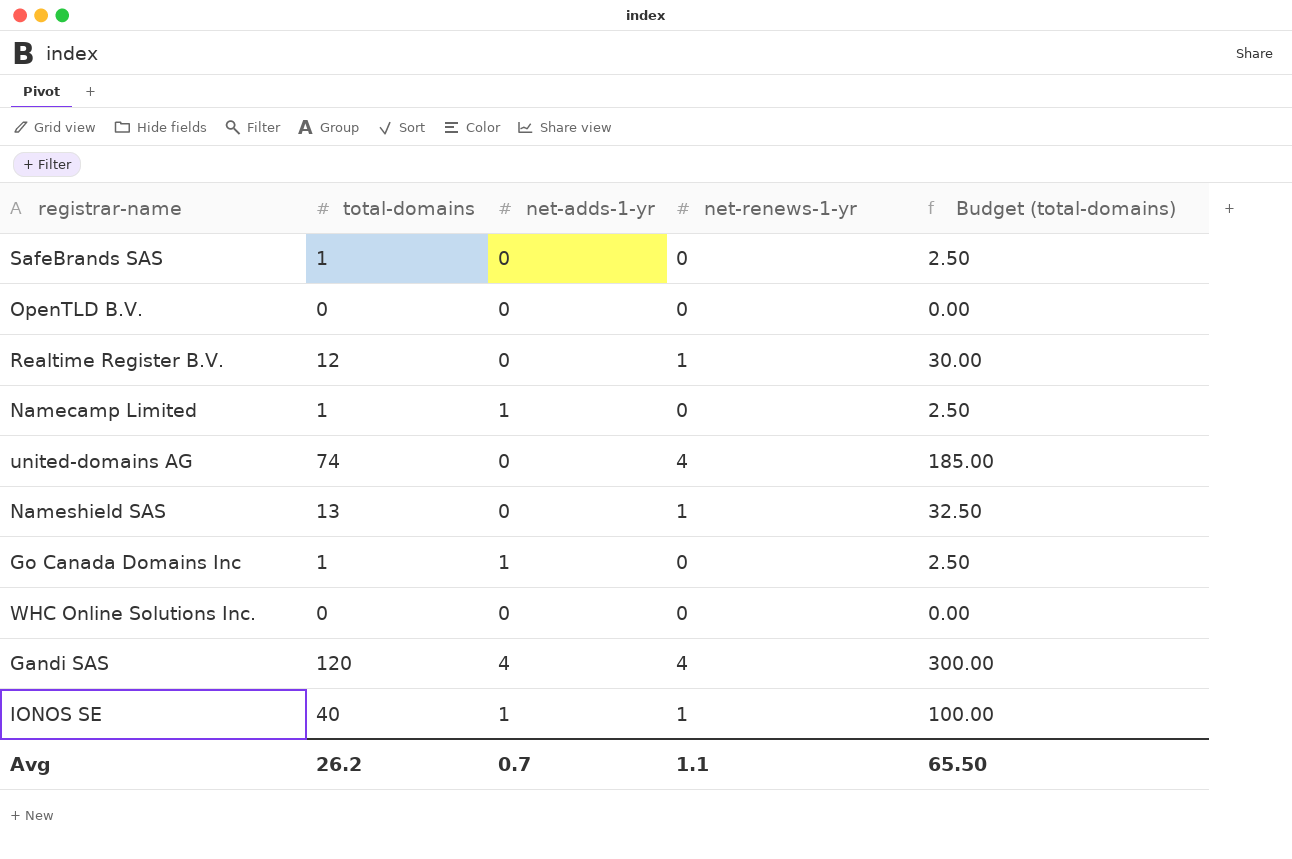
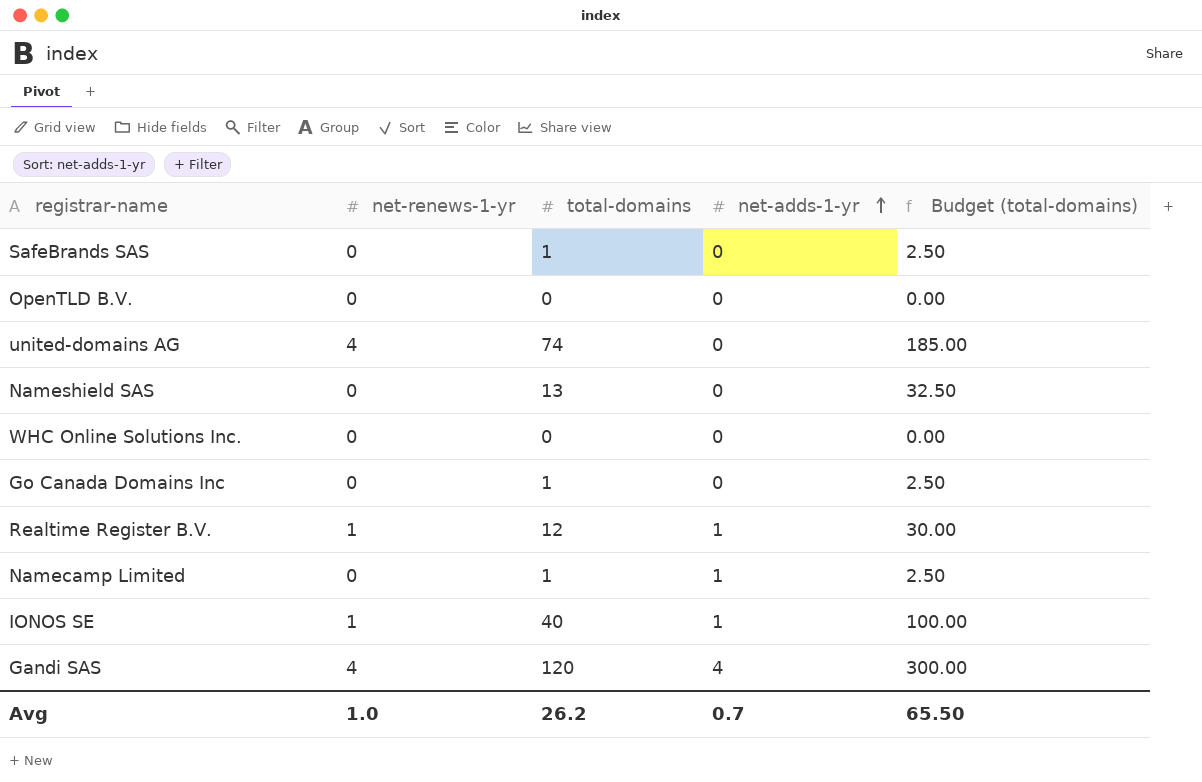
row order: none -> net-adds-1-yr ascending
column net-renews-1-yr | position: 4 -> 2
Nameshield SAS | net-renews-1-yr: 1 -> 0
Go Canada Domains Inc | net-adds-1-yr: 1 -> 0
Realtime Register B.V. | net-adds-1-yr: 0 -> 1
Avg | net-renews-1-yr: 1.1 -> 1.0

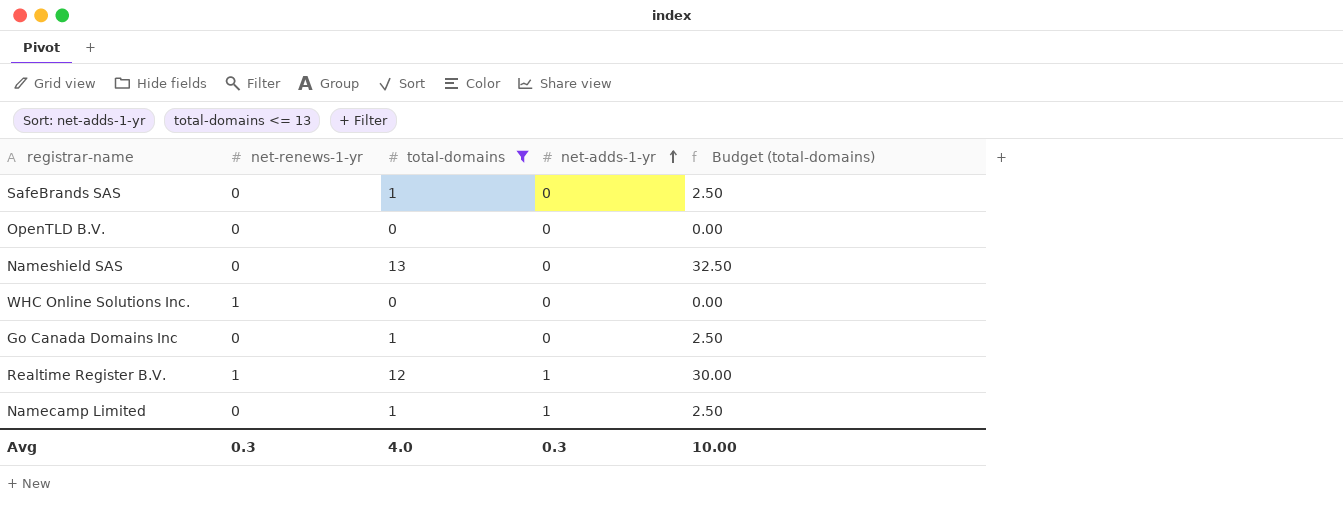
filter: none -> total-domains <= 13
WHC Online Solutions Inc. | net-renews-1-yr: 0 -> 1
Avg | net-renews-1-yr: 1.0 -> 0.3
Avg | total-domains: 26.2 -> 4.0
Avg | net-adds-1-yr: 0.7 -> 0.3
Avg | Budget (total-domains): 65.50 -> 10.00

